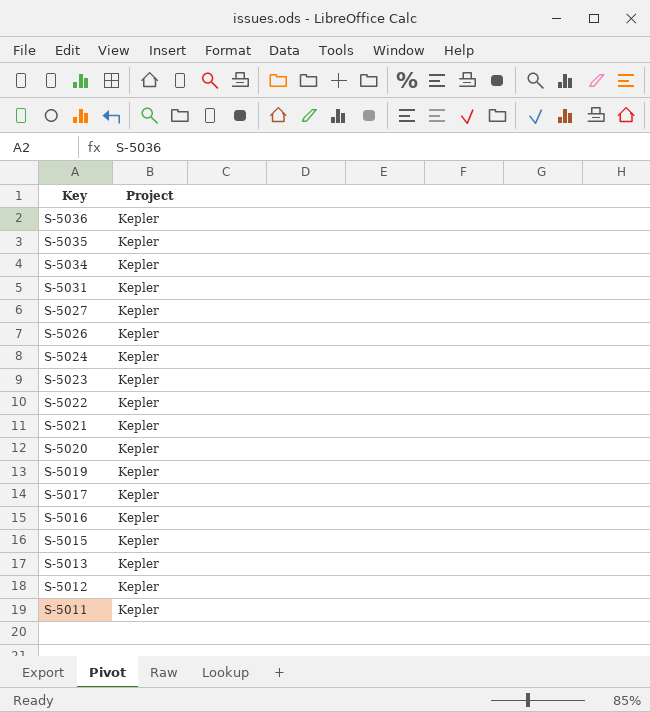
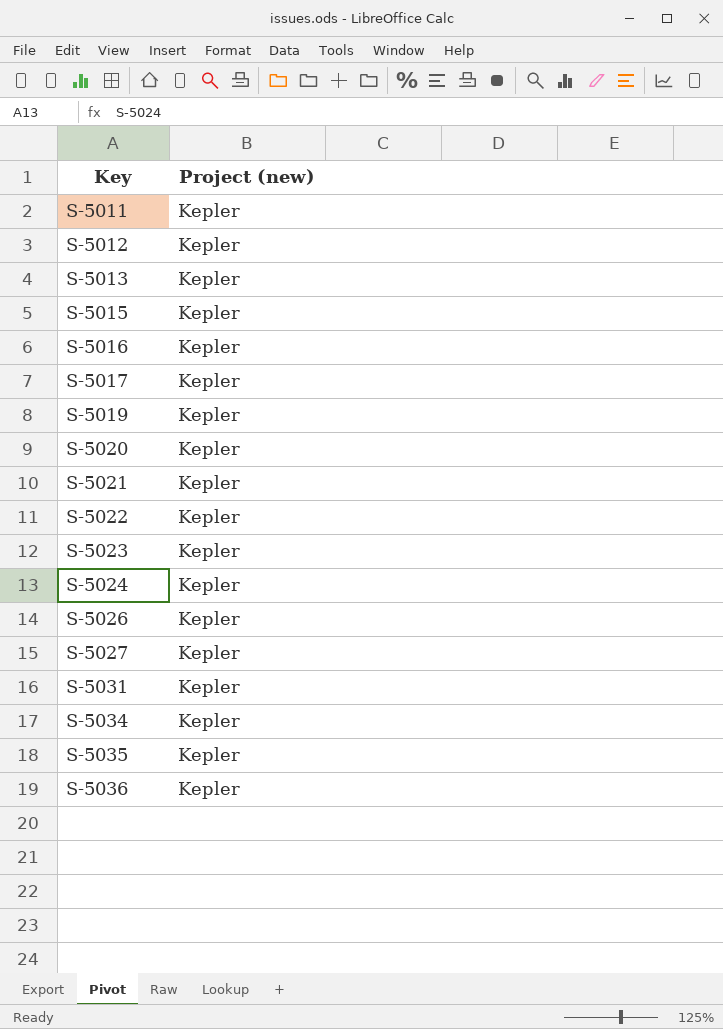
row order: Key descending -> Key ascending
column name: Project -> Project (new)

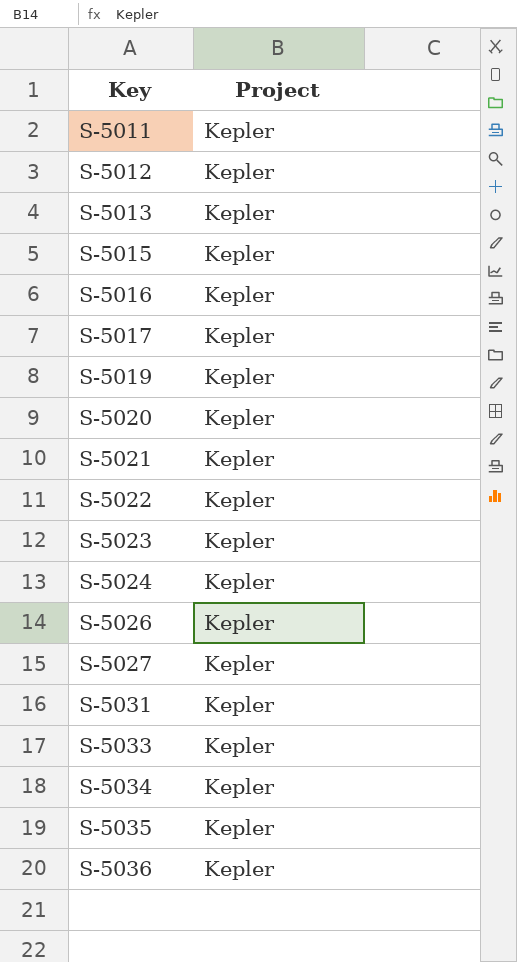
column name: Project (new) -> Project
row S-5033: none -> Kepler

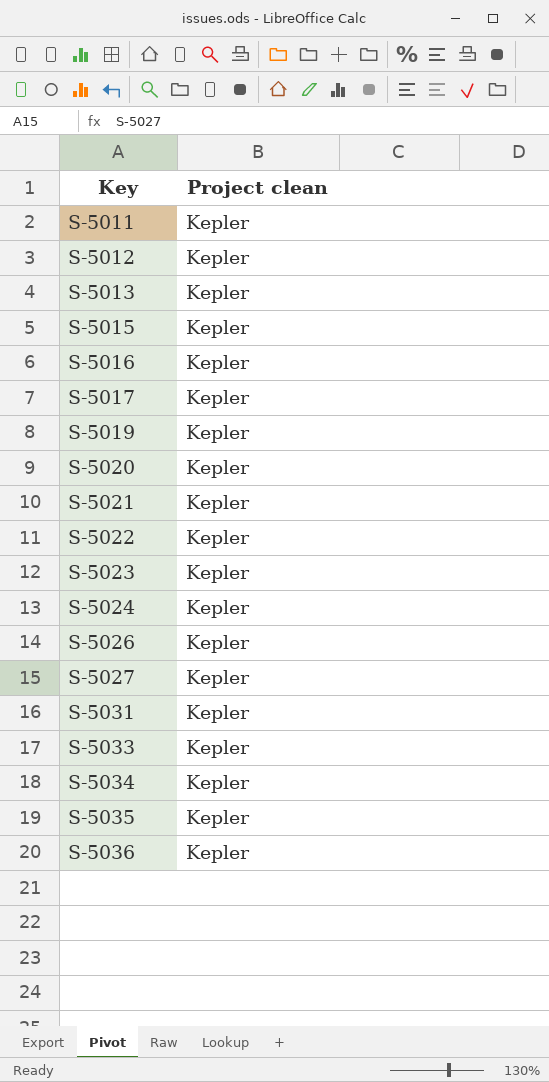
column name: Project -> Project clean

